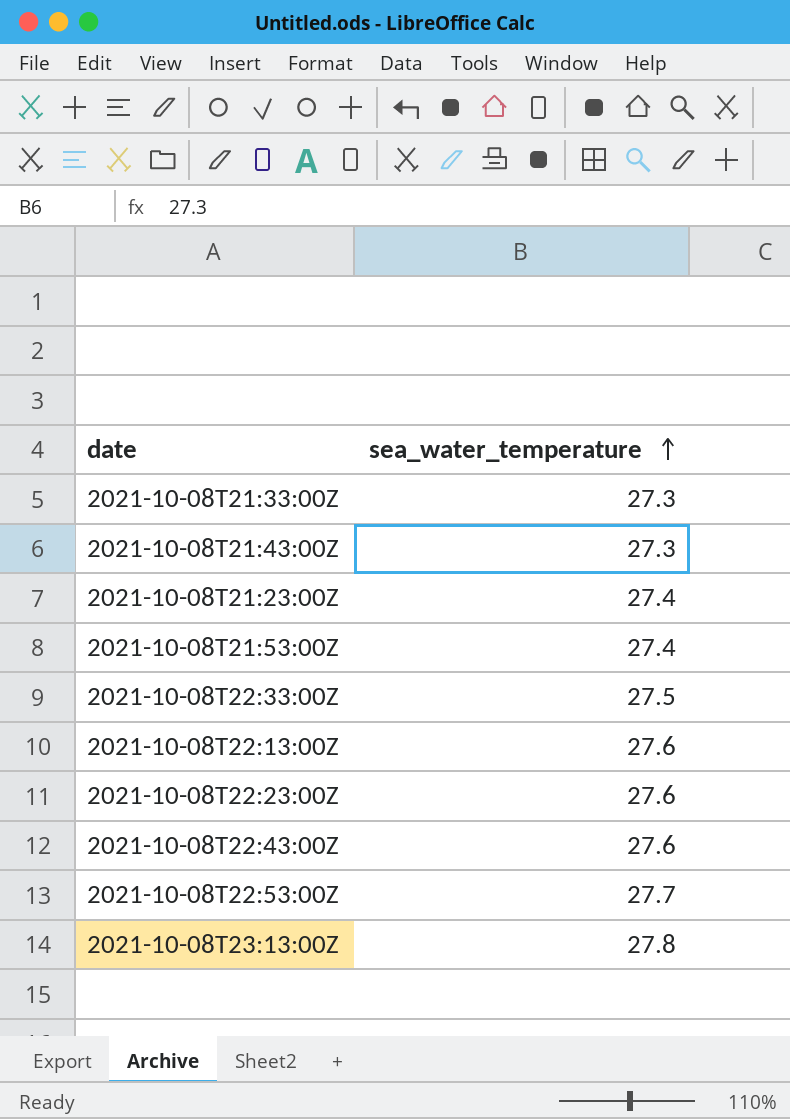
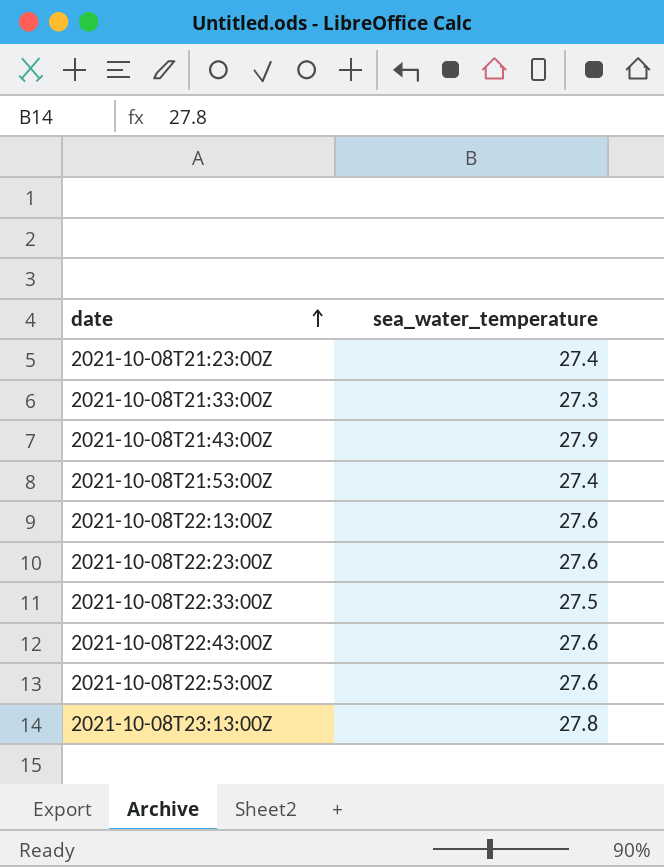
row order: sea_water_temperature ascending -> date ascending
2021-10-08T21:43:00Z | sea_water_temperature: 27.3 -> 27.9
2021-10-08T22:53:00Z | sea_water_temperature: 27.7 -> 27.6

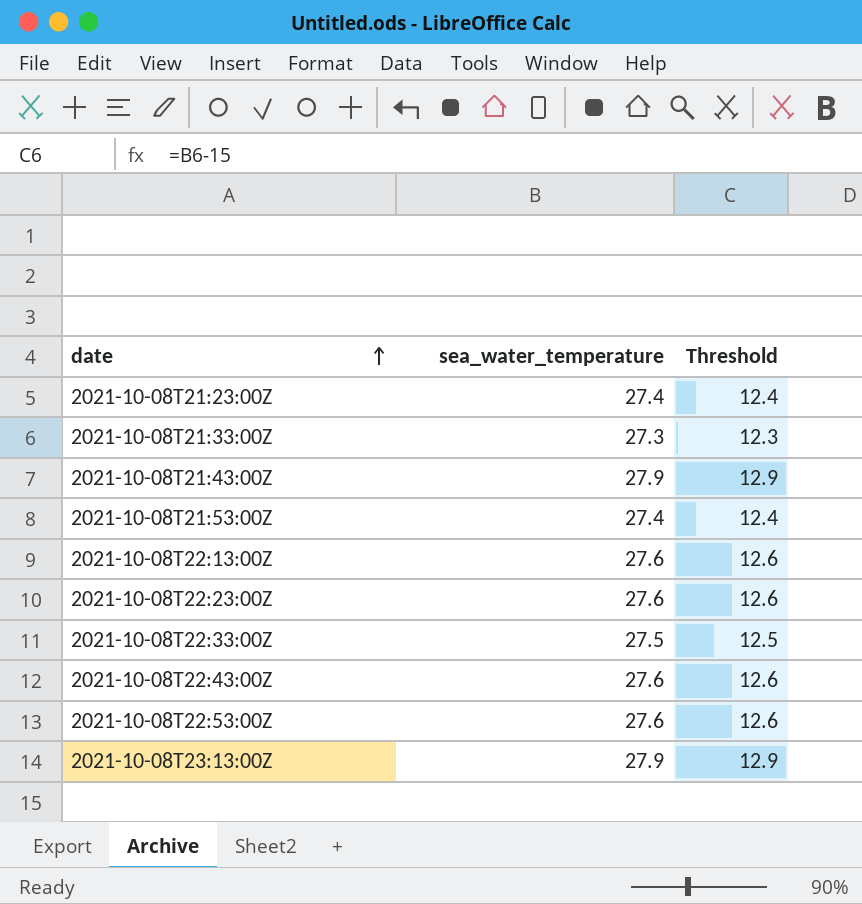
column Threshold | formula: none -> [sea_water_temperature] - 15
2021-10-08T23:13:00Z | sea_water_temperature: 27.8 -> 27.9

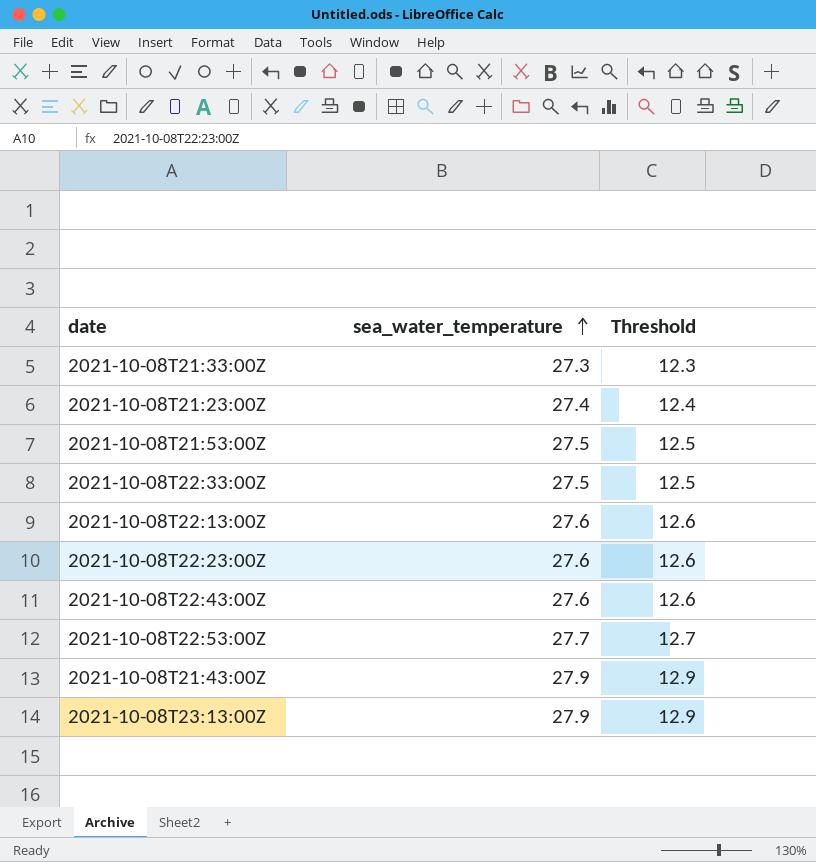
row order: date ascending -> sea_water_temperature ascending
2021-10-08T21:53:00Z | sea_water_temperature: 27.4 -> 27.5
2021-10-08T21:53:00Z | Threshold: 12.4 -> 12.5
2021-10-08T22:53:00Z | sea_water_temperature: 27.6 -> 27.7
2021-10-08T22:53:00Z | Threshold: 12.6 -> 12.7

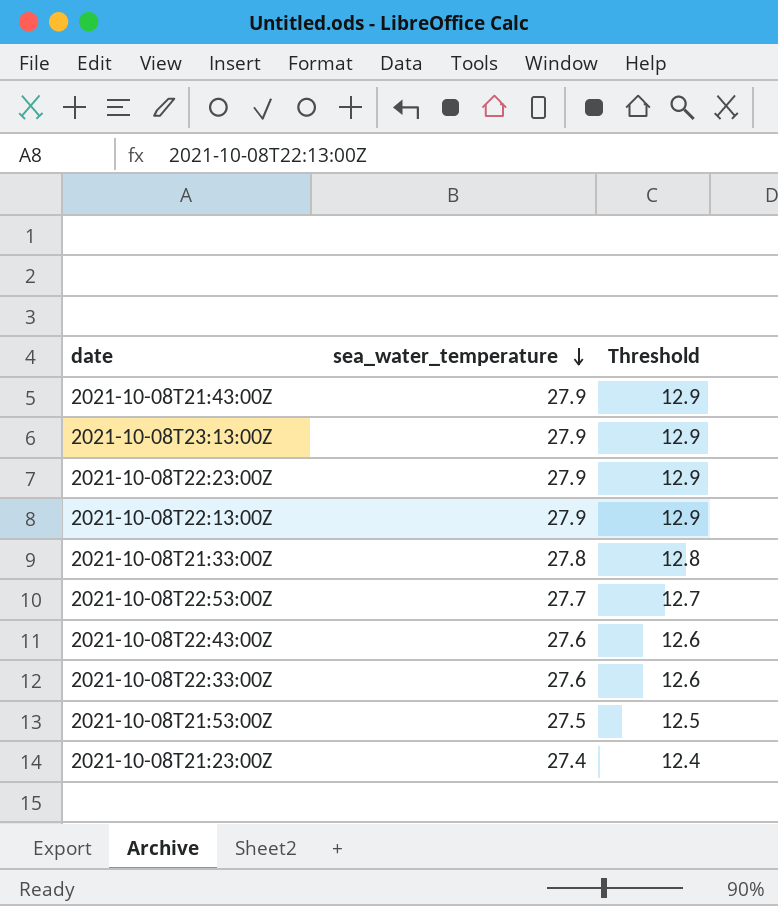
row order: sea_water_temperature ascending -> sea_water_temperature descending
2021-10-08T22:23:00Z | sea_water_temperature: 27.6 -> 27.9
2021-10-08T22:23:00Z | Threshold: 12.6 -> 12.9
2021-10-08T22:13:00Z | sea_water_temperature: 27.6 -> 27.9
2021-10-08T22:13:00Z | Threshold: 12.6 -> 12.9
2021-10-08T21:33:00Z | sea_water_temperature: 27.3 -> 27.8
2021-10-08T21:33:00Z | Threshold: 12.3 -> 12.8
2021-10-08T22:33:00Z | sea_water_temperature: 27.5 -> 27.6
2021-10-08T22:33:00Z | Threshold: 12.5 -> 12.6

